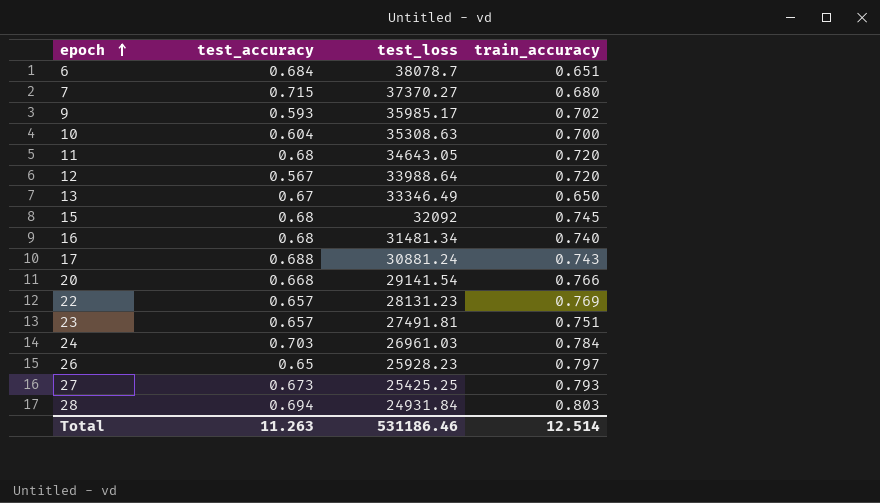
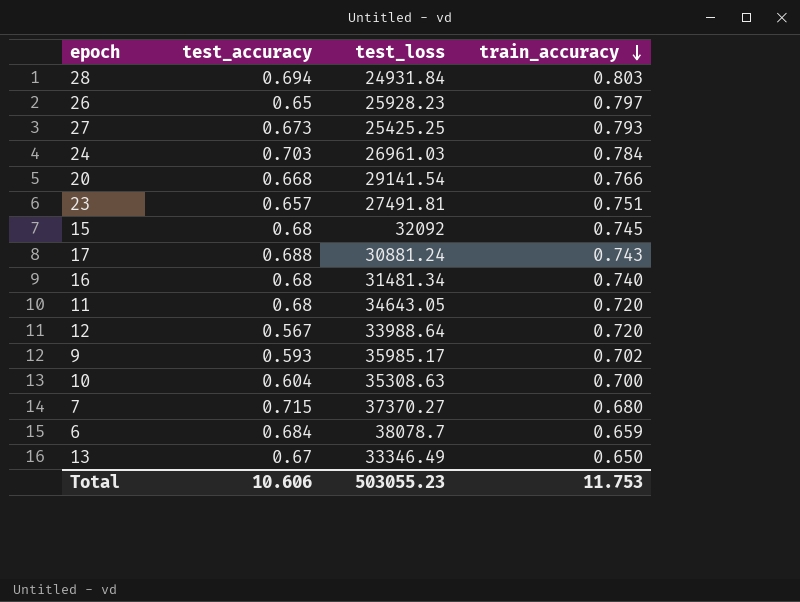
row order: epoch ascending -> train_accuracy descending
row 22: 0.657 | 28131.23 | 0.769 -> none
6 | train_accuracy: 0.651 -> 0.659
Total | test_accuracy: 11.263 -> 10.606
Total | test_loss: 531186.46 -> 503055.23
Total | train_accuracy: 12.514 -> 11.753

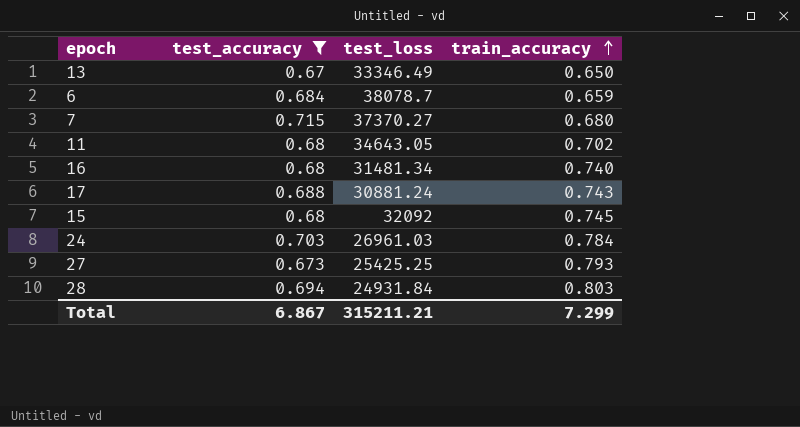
filter: none -> test_accuracy >= 0.67
row order: train_accuracy descending -> train_accuracy ascending
11 | train_accuracy: 0.720 -> 0.702
Total | test_accuracy: 10.606 -> 6.867
Total | test_loss: 503055.23 -> 315211.21
Total | train_accuracy: 11.753 -> 7.299

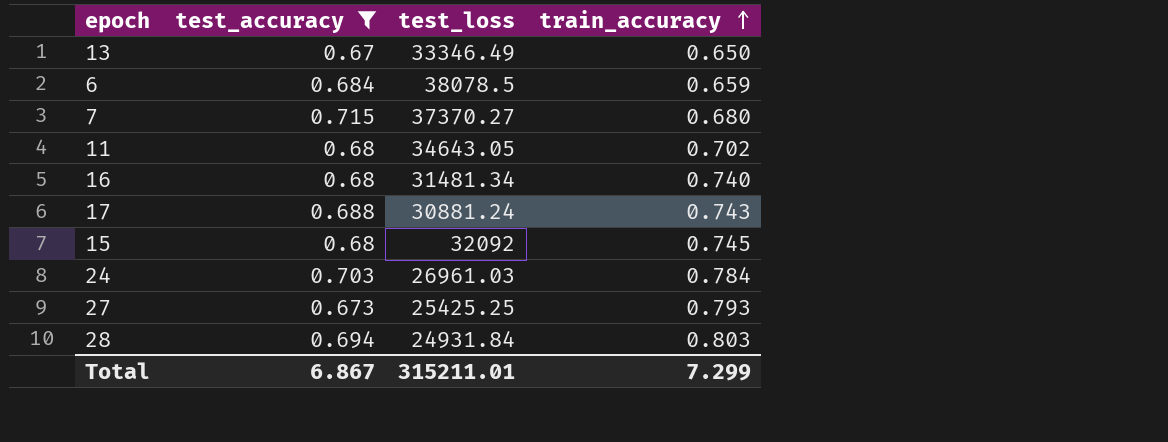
6 | test_loss: 38078.7 -> 38078.5
Total | test_loss: 315211.21 -> 315211.01

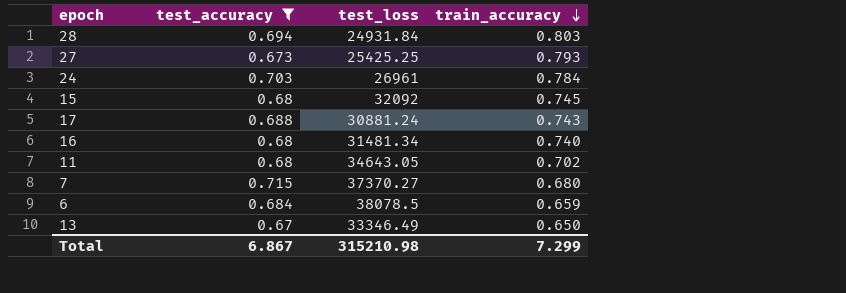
row order: train_accuracy ascending -> train_accuracy descending
24 | test_loss: 26961.03 -> 26961
Total | test_loss: 315211.01 -> 315210.98

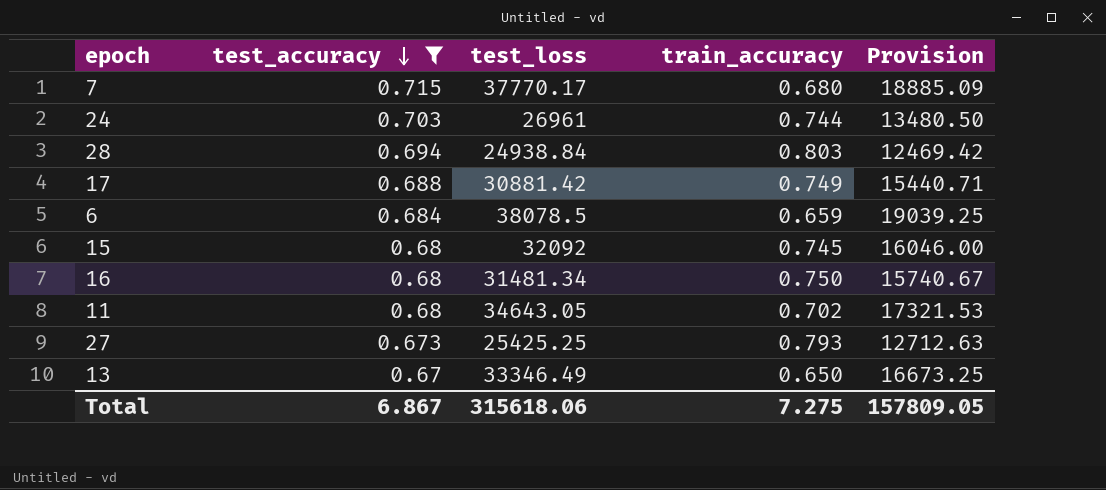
row order: train_accuracy descending -> test_accuracy descending
column Provision | formula: none -> [test_loss] * 0.5
7 | test_loss: 37370.27 -> 37770.17
24 | train_accuracy: 0.784 -> 0.744
28 | test_loss: 24931.84 -> 24938.84
17 | test_loss: 30881.24 -> 30881.42
17 | train_accuracy: 0.743 -> 0.749
16 | train_accuracy: 0.740 -> 0.750
Total | test_loss: 315210.98 -> 315618.06
Total | train_accuracy: 7.299 -> 7.275

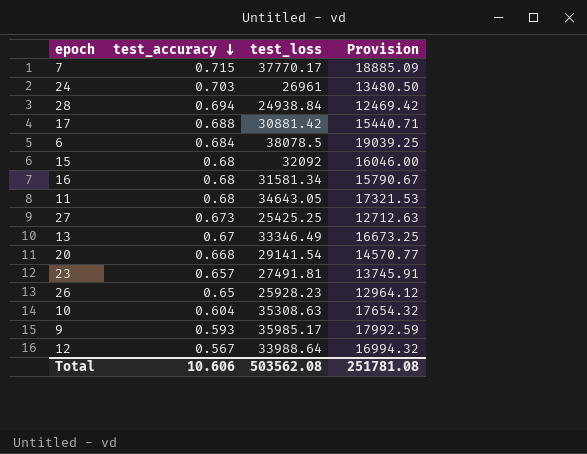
filter: test_accuracy >= 0.67 -> none
column train_accuracy | position: 4 -> none
16 | test_loss: 31481.34 -> 31581.34
16 | Provision: 15740.67 -> 15790.67
Total | test_accuracy: 6.867 -> 10.606
Total | test_loss: 315618.06 -> 503562.08
Total | Provision: 157809.05 -> 251781.08

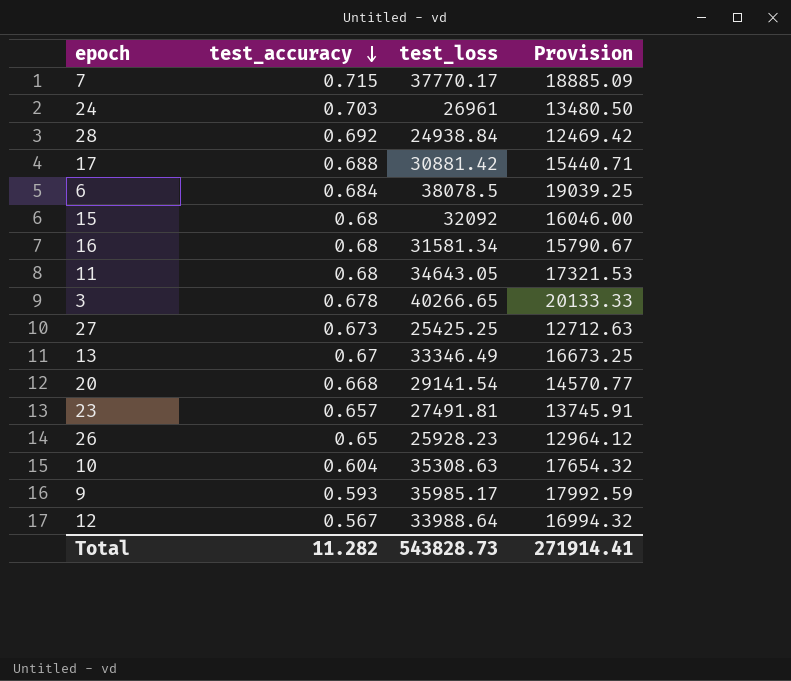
28 | test_accuracy: 0.694 -> 0.692
row 3: none -> 0.678 | 40266.65 | 20133.33
Total | test_accuracy: 10.606 -> 11.282
Total | test_loss: 503562.08 -> 543828.73
Total | Provision: 251781.08 -> 271914.41

